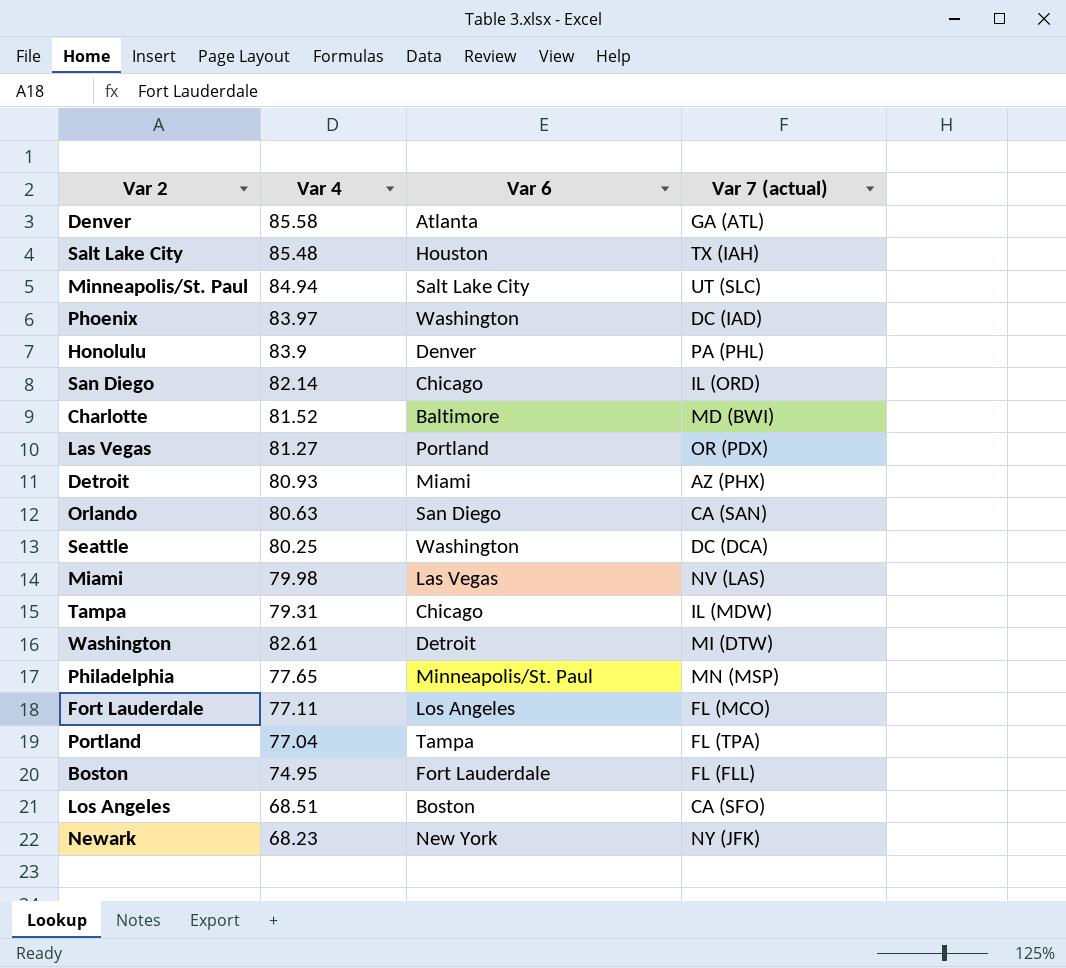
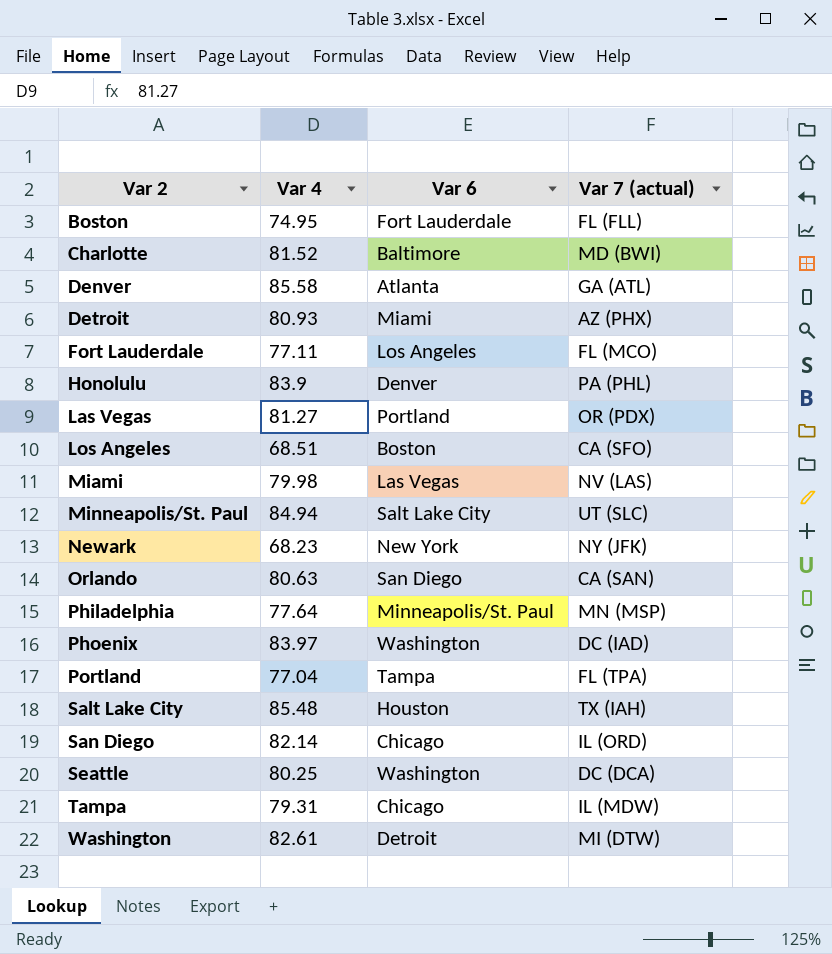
row order: none -> Var 2 ascending
Philadelphia | Var 4: 77.65 -> 77.64

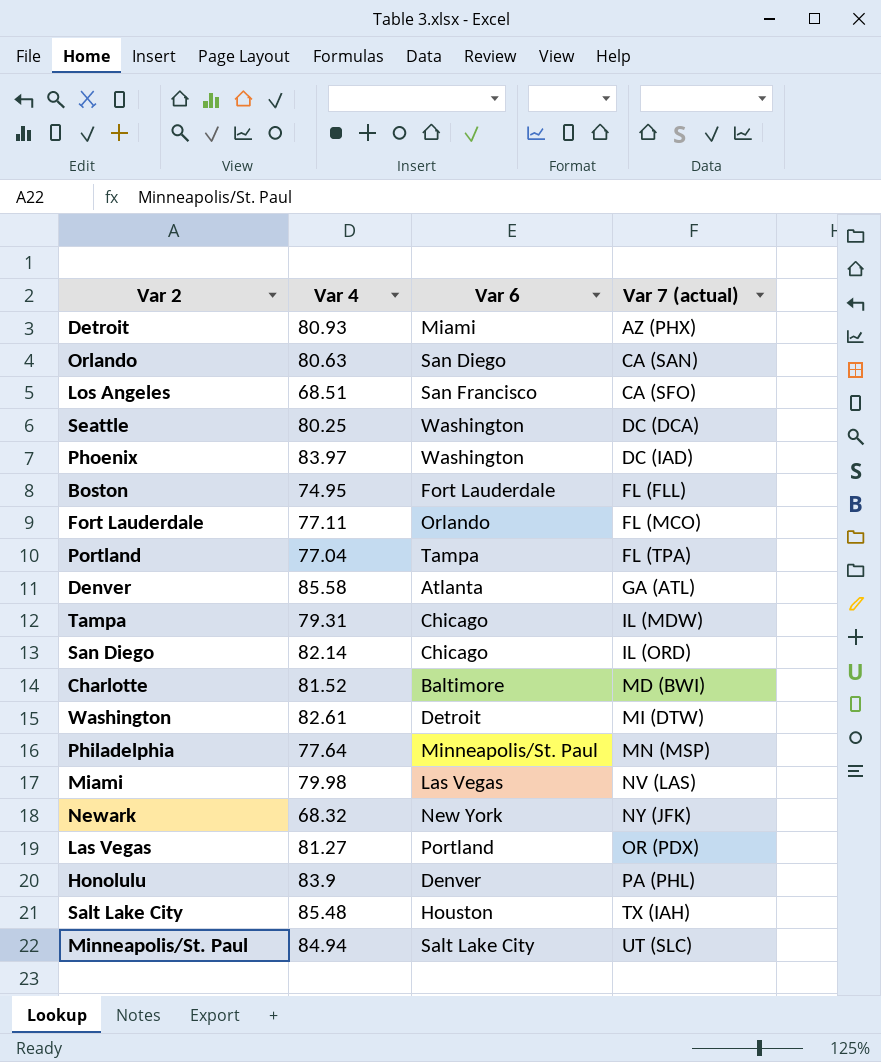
row order: Var 2 ascending -> Var 7 (actual) ascending
Los Angeles | Var 6: Boston -> San Francisco
Fort Lauderdale | Var 6: Los Angeles -> Orlando
Newark | Var 4: 68.23 -> 68.32

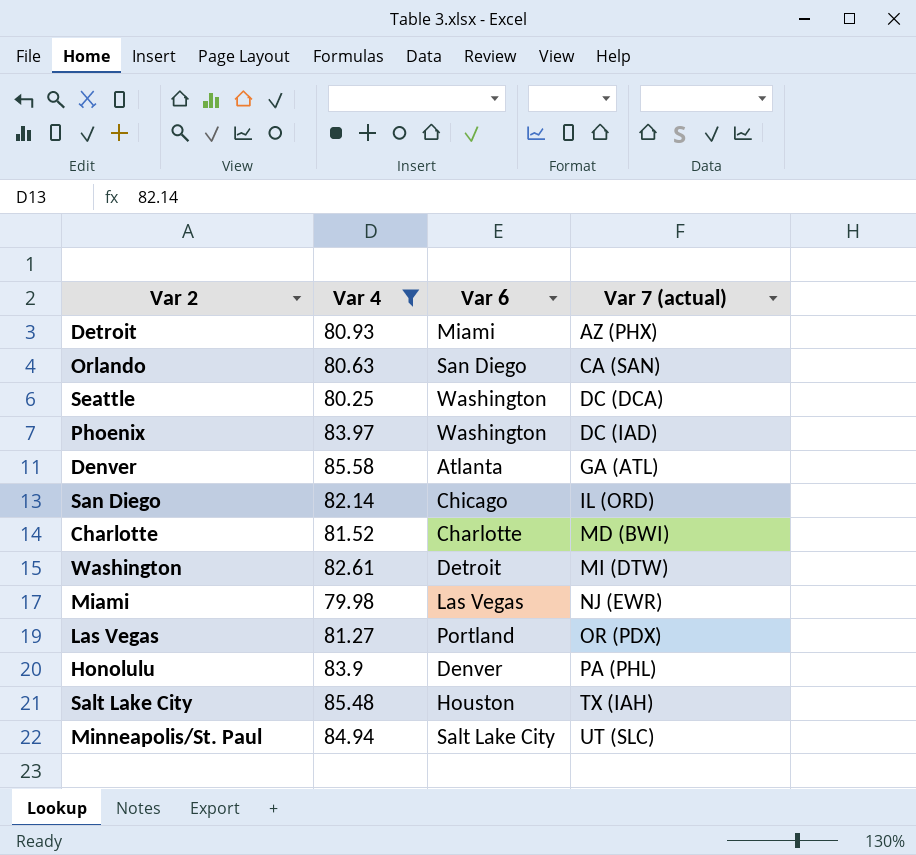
filter: none -> Var 4 >= 79.98
Charlotte | Var 6: Baltimore -> Charlotte
Miami | Var 7 (actual): NV (LAS) -> NJ (EWR)

